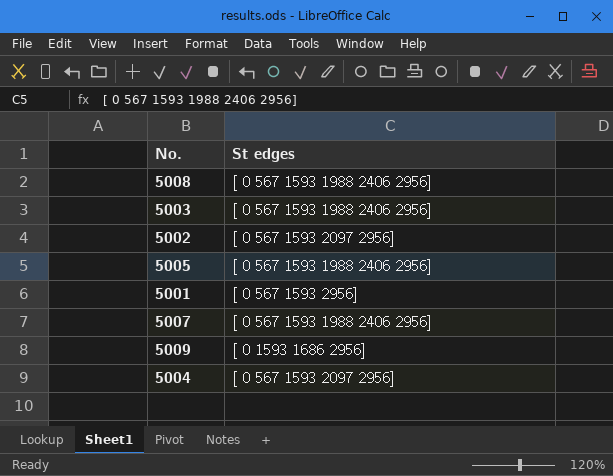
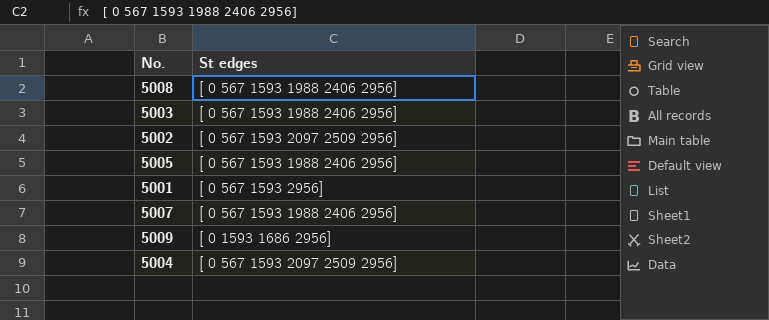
5002 | St edges: [ 0 567 1593 2097 2956] -> [ 0 567 1593 2097 2509 2956]
5004 | St edges: [ 0 567 1593 2097 2956] -> [ 0 567 1593 2097 2509 2956]

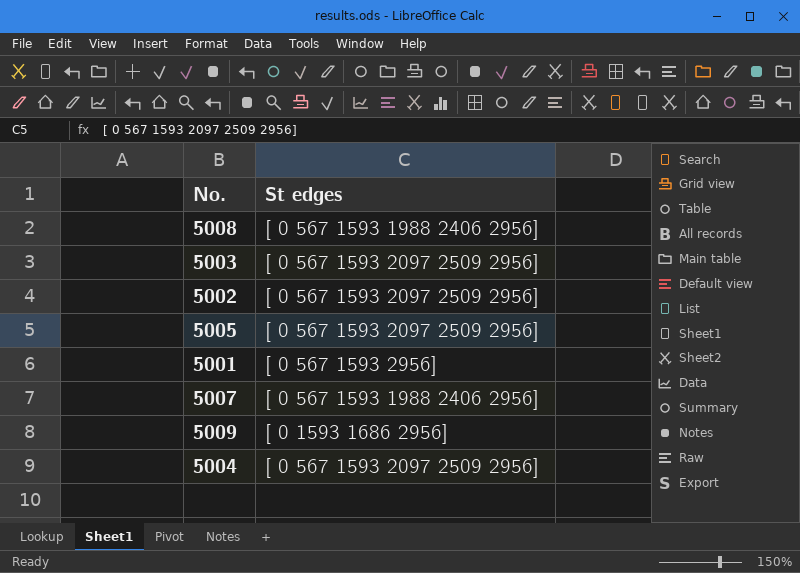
5003 | St edges: [ 0 567 1593 1988 2406 2956] -> [ 0 567 1593 2097 2509 2956]
5005 | St edges: [ 0 567 1593 1988 2406 2956] -> [ 0 567 1593 2097 2509 2956]

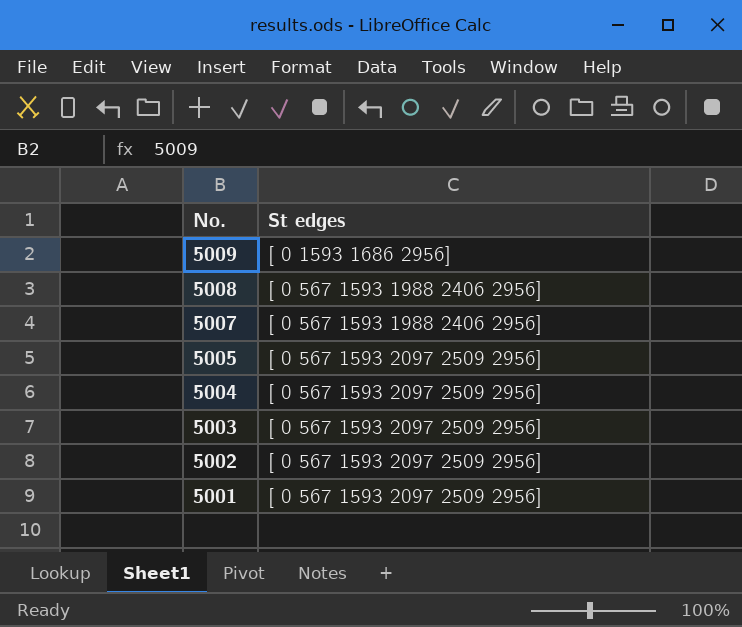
row order: none -> No. descending
5001 | St edges: [ 0 567 1593 2956] -> [ 0 567 1593 2097 2509 2956]

